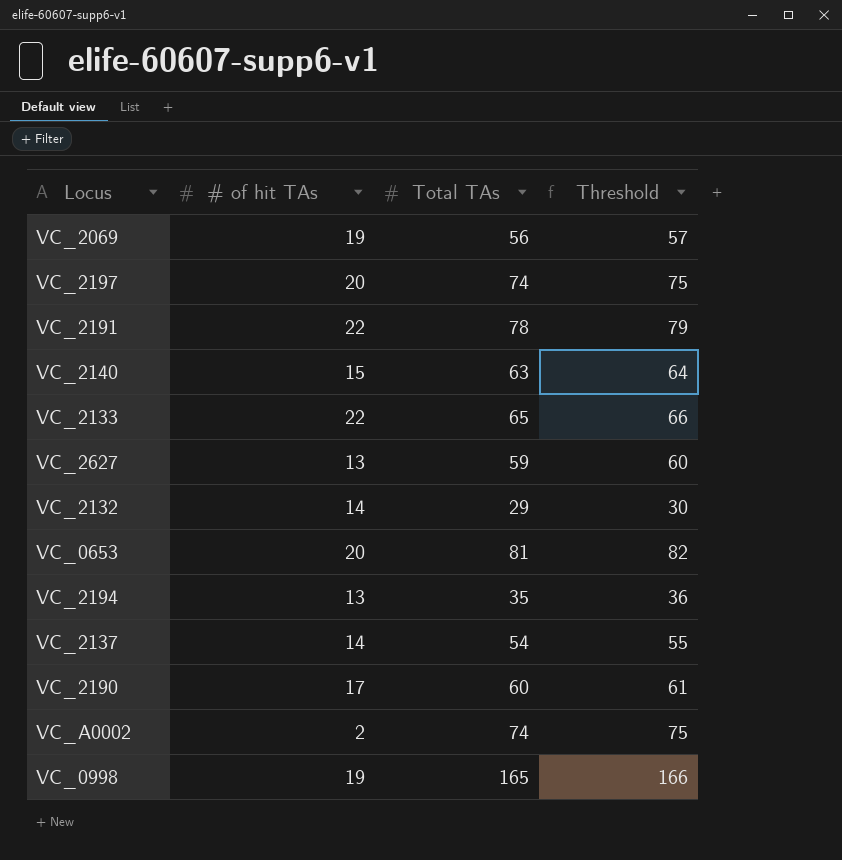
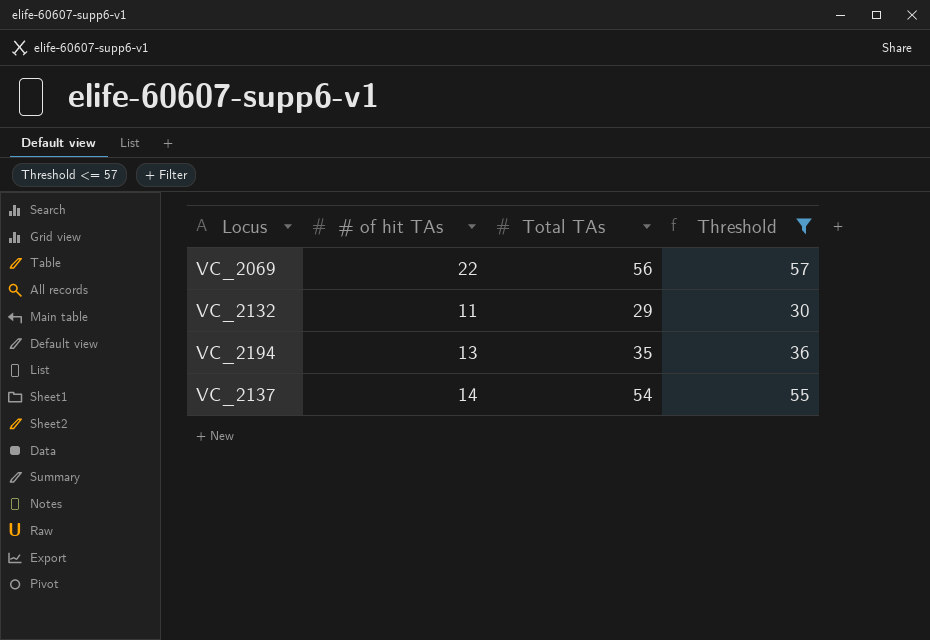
filter: none -> Threshold <= 57
VC_2069 | # of hit TAs: 19 -> 22
VC_2132 | # of hit TAs: 14 -> 11

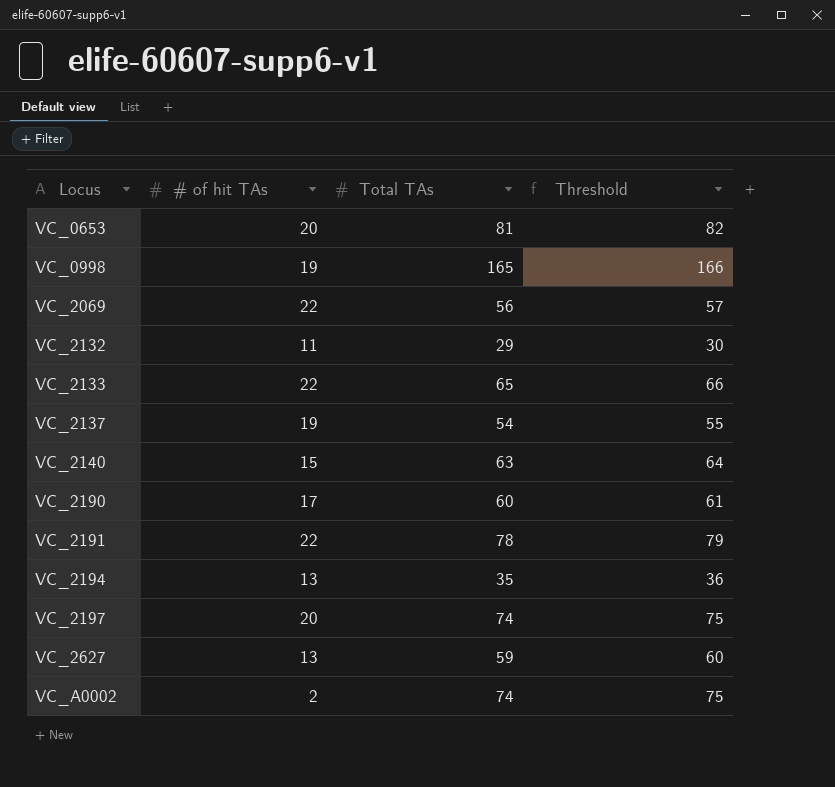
filter: Threshold <= 57 -> none
row order: none -> Locus ascending
VC_2137 | # of hit TAs: 14 -> 19

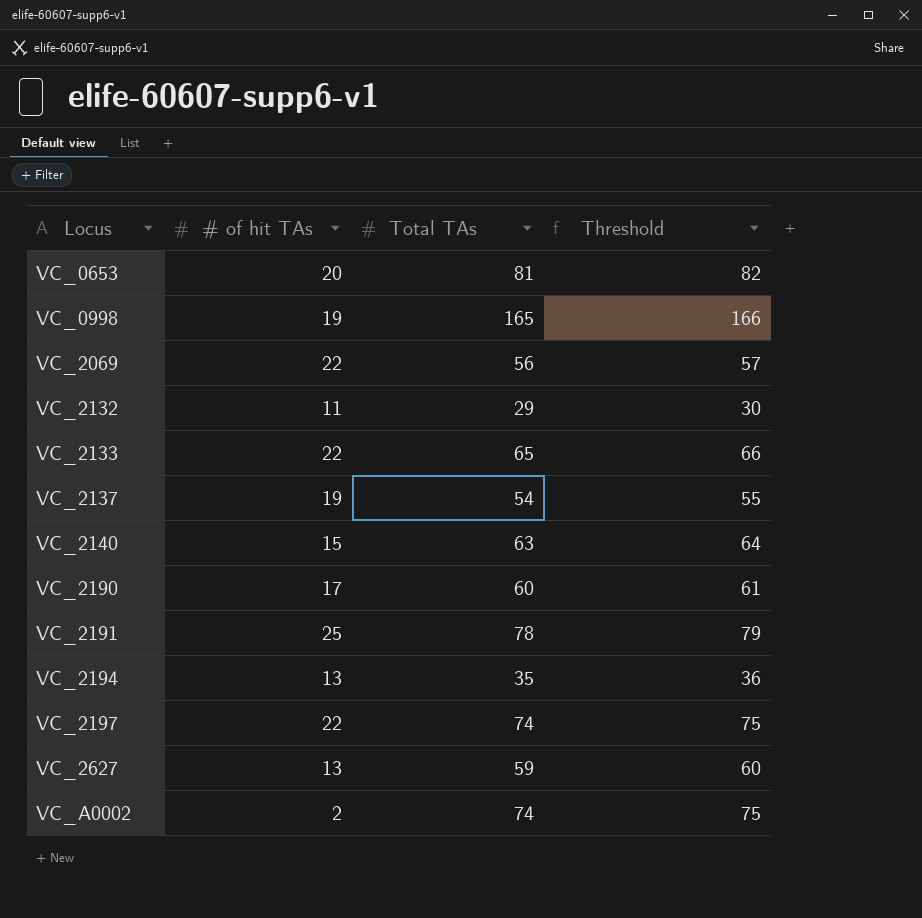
VC_2191 | # of hit TAs: 22 -> 25
VC_2197 | # of hit TAs: 20 -> 22

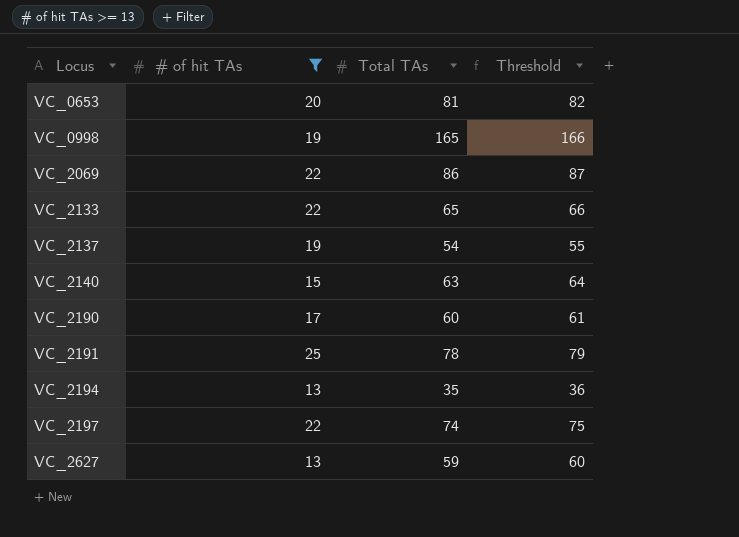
filter: none -> # of hit TAs >= 13
VC_2069 | Total TAs: 56 -> 86
VC_2069 | Threshold: 57 -> 87

